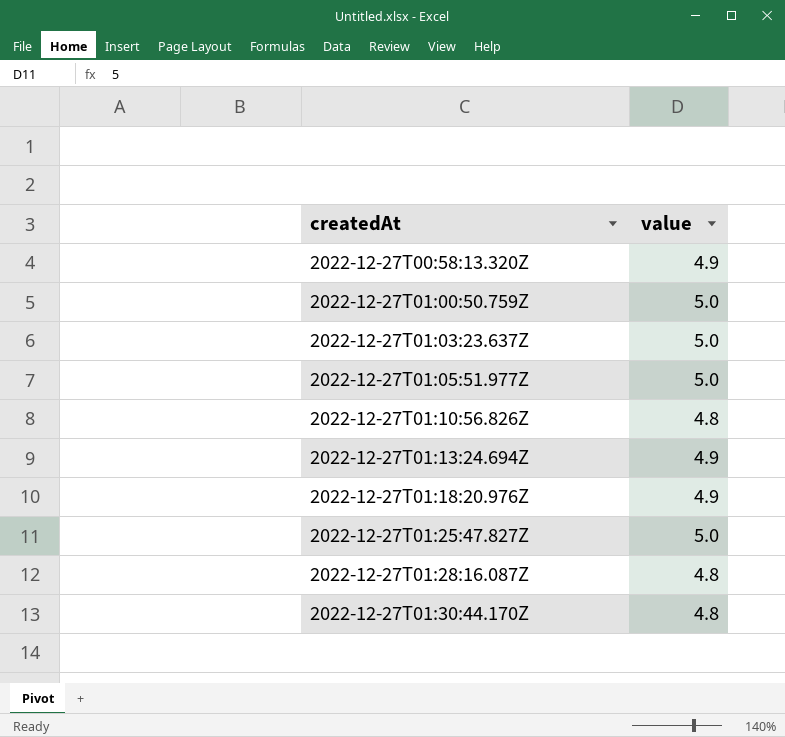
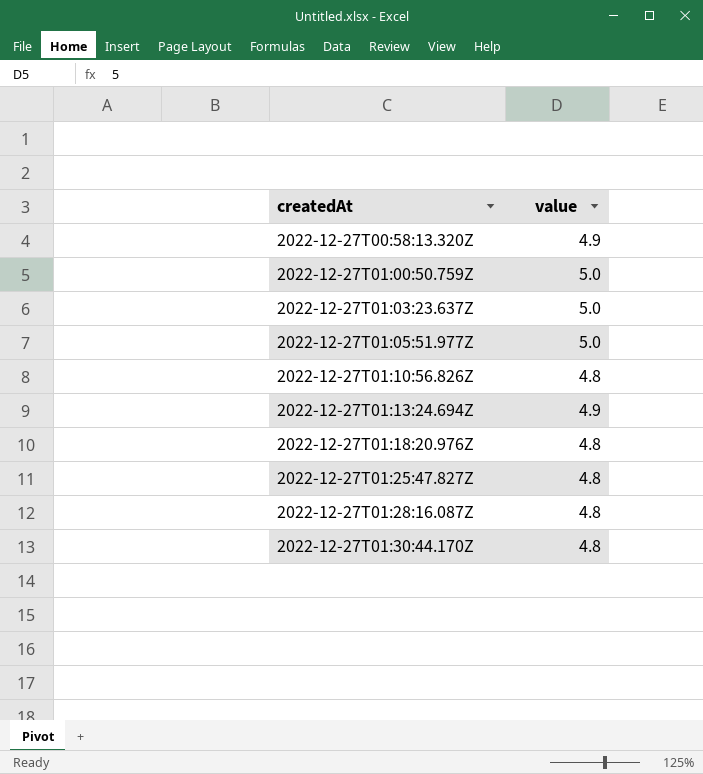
2022-12-27T01:18:20.976Z | value: 4.9 -> 4.8
2022-12-27T01:25:47.827Z | value: 5.0 -> 4.8

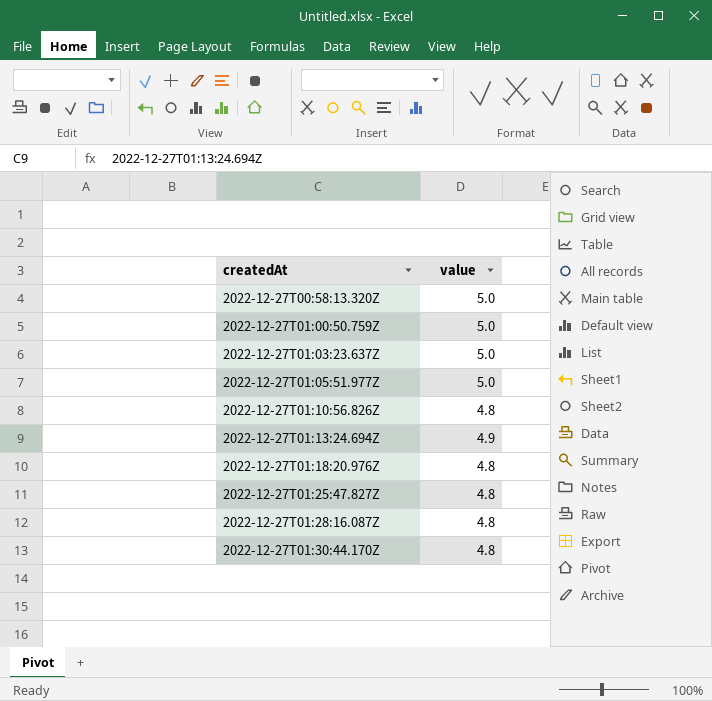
2022-12-27T00:58:13.320Z | value: 4.9 -> 5.0

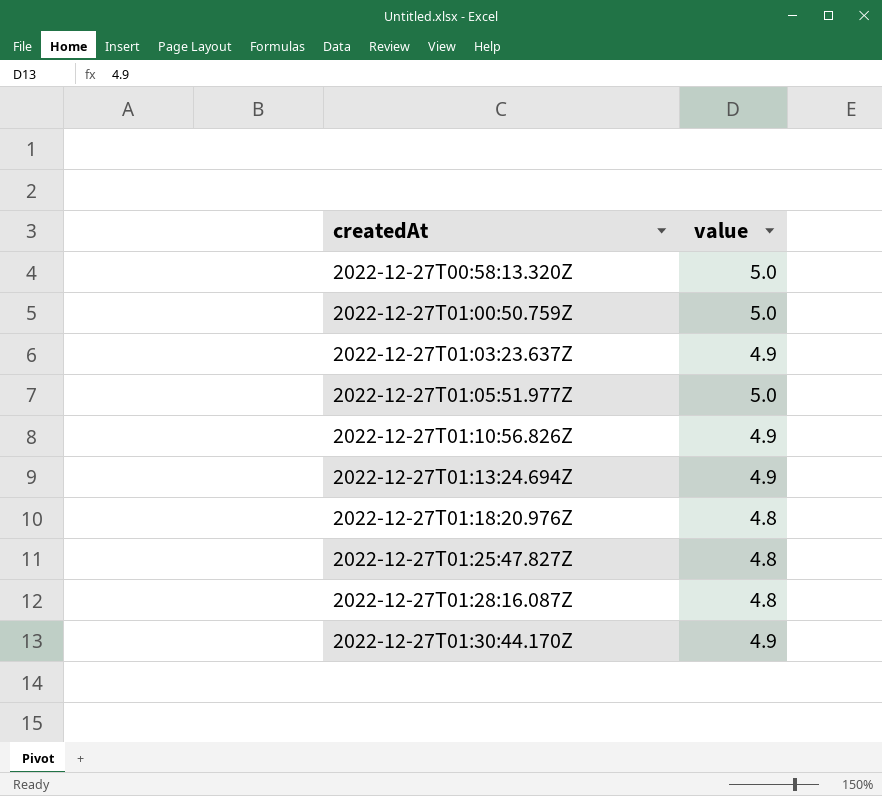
2022-12-27T01:03:23.637Z | value: 5.0 -> 4.9
2022-12-27T01:10:56.826Z | value: 4.8 -> 4.9
2022-12-27T01:30:44.170Z | value: 4.8 -> 4.9

